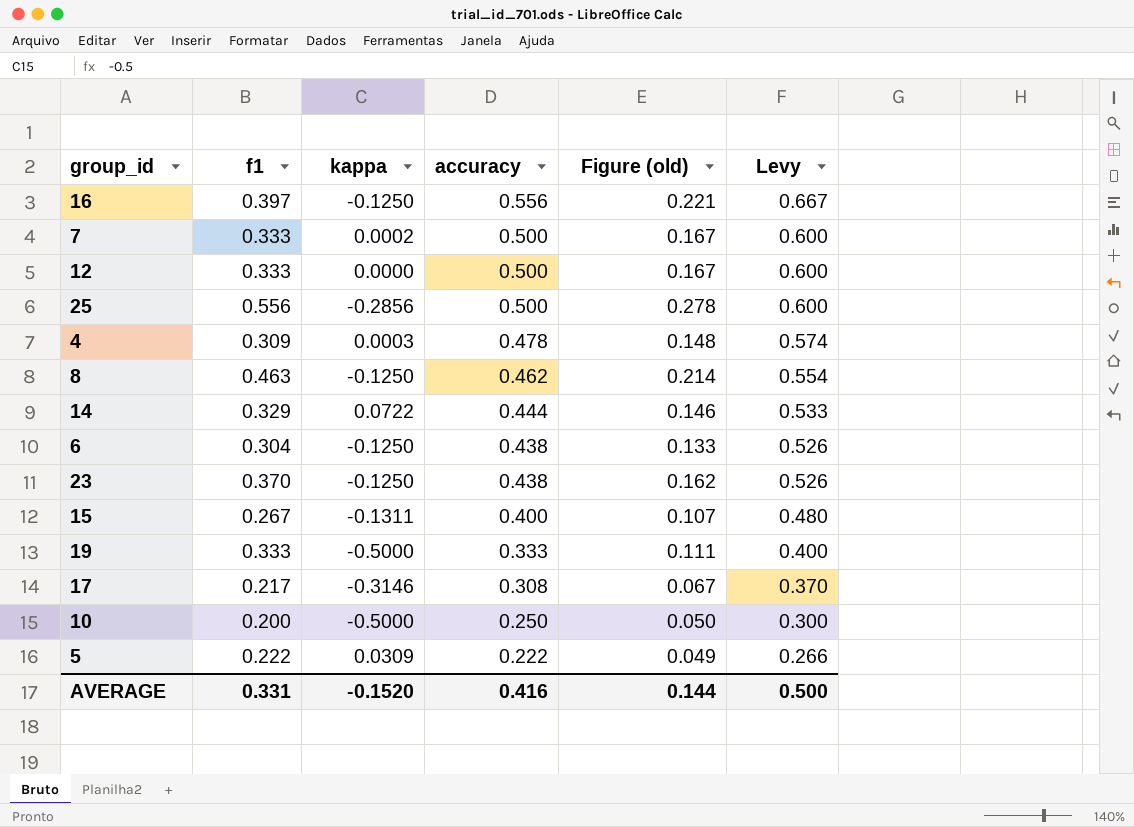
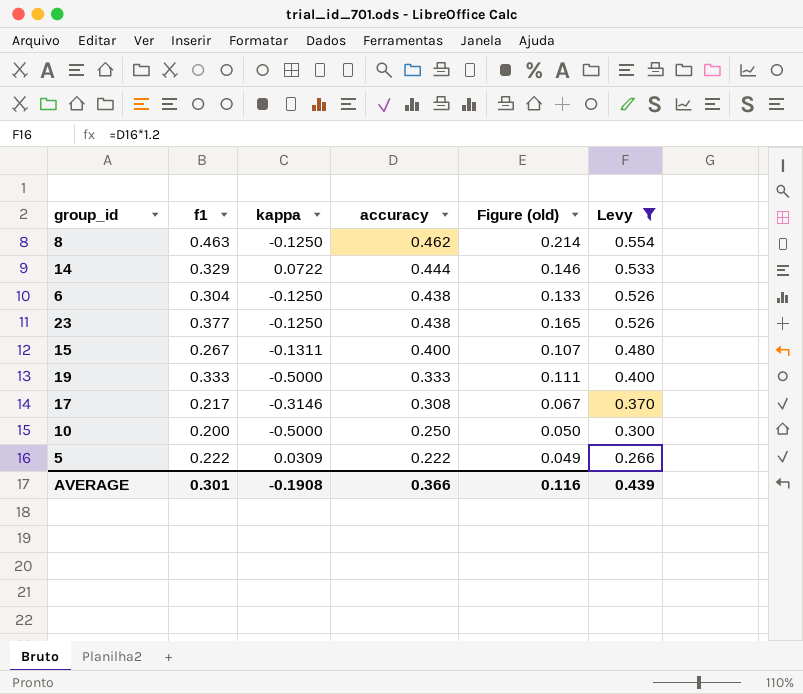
filter: none -> Levy <= 0.554
23 | f1: 0.370 -> 0.377
23 | Figure (old): 0.162 -> 0.165
AVERAGE | f1: 0.331 -> 0.301
AVERAGE | kappa: -0.1520 -> -0.1908
AVERAGE | accuracy: 0.416 -> 0.366
AVERAGE | Figure (old): 0.144 -> 0.116
AVERAGE | Levy: 0.500 -> 0.439

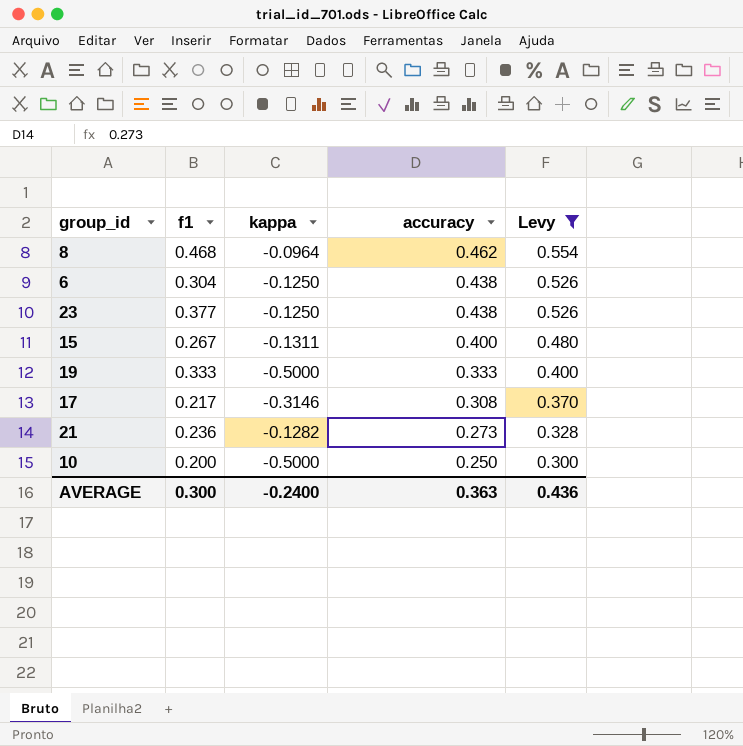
column Figure (old) | formula: [f1] * [accuracy] -> none
row 14: 0.329 | 0.0722 | 0.444 | 0.146 | 0.533 -> none
row 5: 0.222 | 0.0309 | 0.222 | 0.049 | 0.266 -> none
8 | f1: 0.463 -> 0.468
8 | kappa: -0.1250 -> -0.0964
row 21: none -> 0.236 | -0.1282 | 0.273 | 0.328
AVERAGE | f1: 0.301 -> 0.300
AVERAGE | kappa: -0.1908 -> -0.2400
AVERAGE | accuracy: 0.366 -> 0.363
AVERAGE | Levy: 0.439 -> 0.436

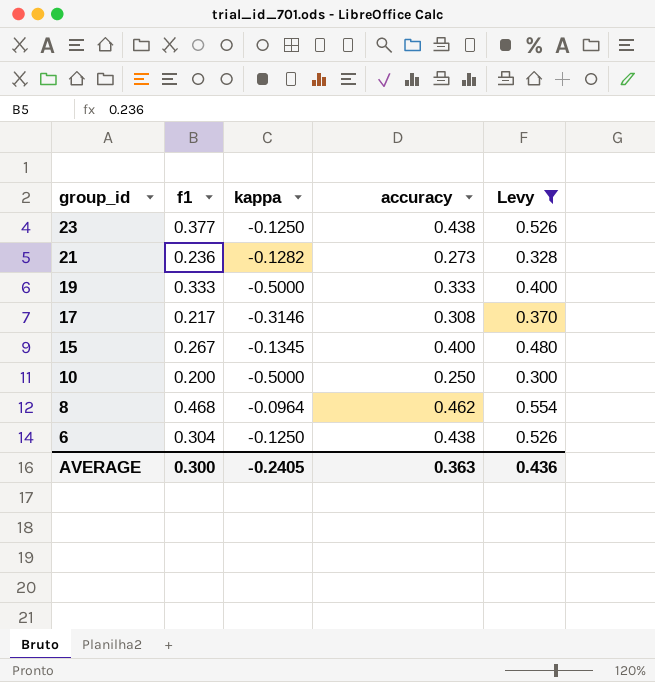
row order: accuracy descending -> group_id descending
15 | kappa: -0.1311 -> -0.1345
AVERAGE | kappa: -0.2400 -> -0.2405

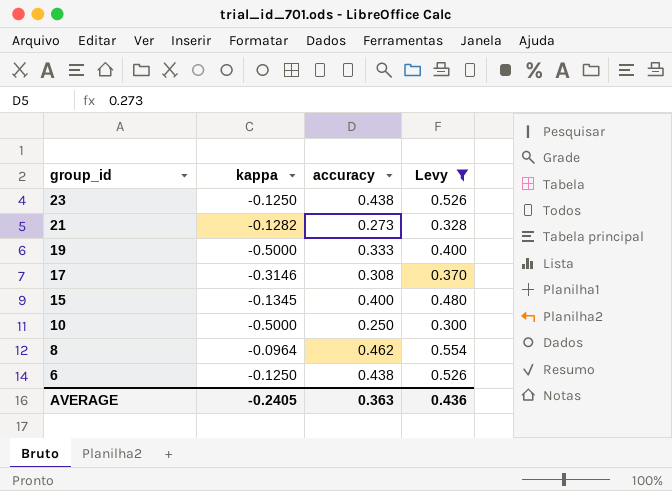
column f1 | position: 2 -> none

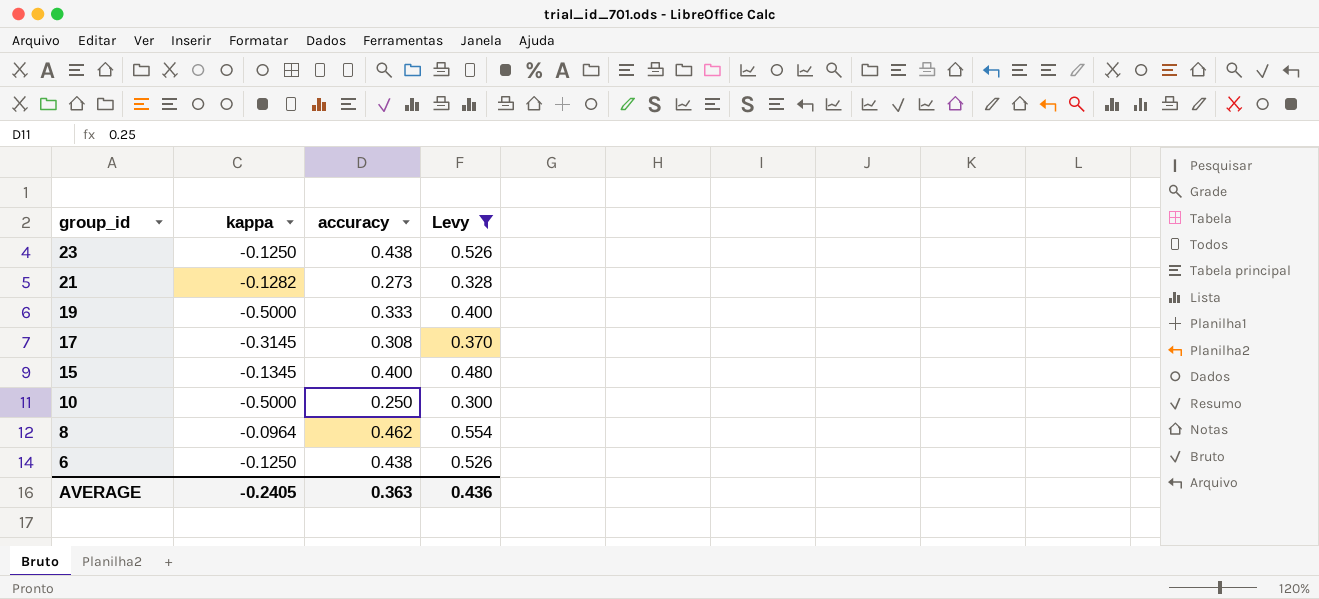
17 | kappa: -0.3146 -> -0.3145

